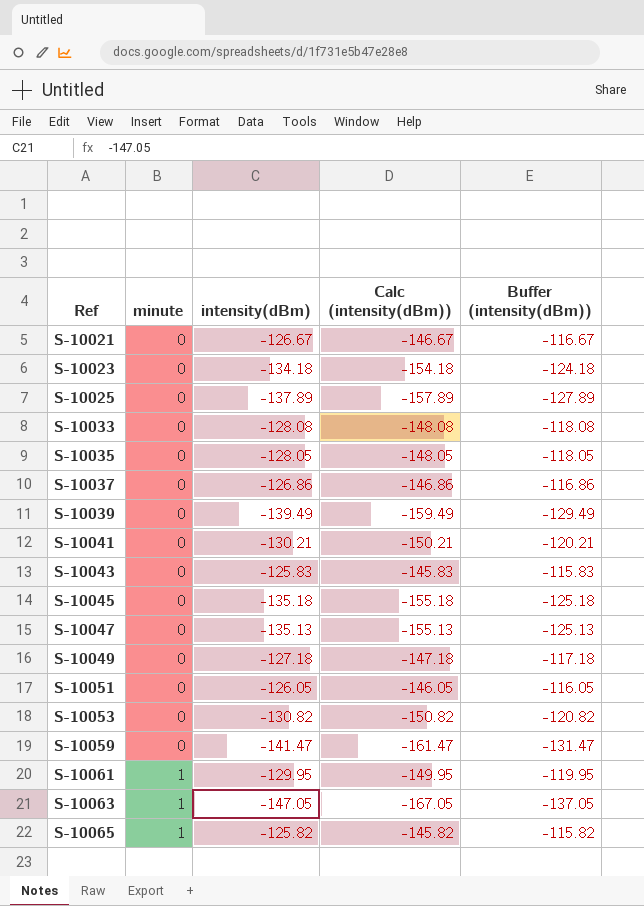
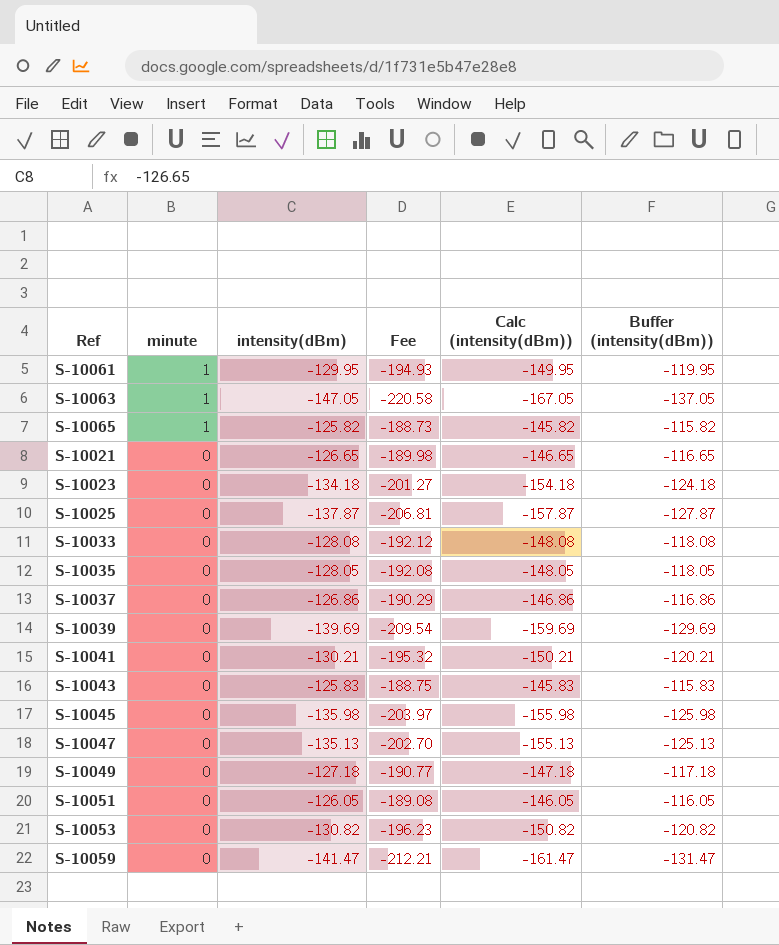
row order: Ref ascending -> minute descending
column Fee | formula: none -> [intensity(dBm)] * 1.5
S-10021 | intensity(dBm): -126.67 -> -126.65
S-10021 | Calc (intensity(dBm)): -146.67 -> -146.65
S-10021 | Buffer (intensity(dBm)): -116.67 -> -116.65
S-10025 | intensity(dBm): -137.89 -> -137.87
S-10025 | Calc (intensity(dBm)): -157.89 -> -157.87
S-10025 | Buffer (intensity(dBm)): -127.89 -> -127.87
S-10039 | intensity(dBm): -139.49 -> -139.69
S-10039 | Calc (intensity(dBm)): -159.49 -> -159.69
S-10039 | Buffer (intensity(dBm)): -129.49 -> -129.69
S-10045 | intensity(dBm): -135.18 -> -135.98
S-10045 | Calc (intensity(dBm)): -155.18 -> -155.98
S-10045 | Buffer (intensity(dBm)): -125.18 -> -125.98

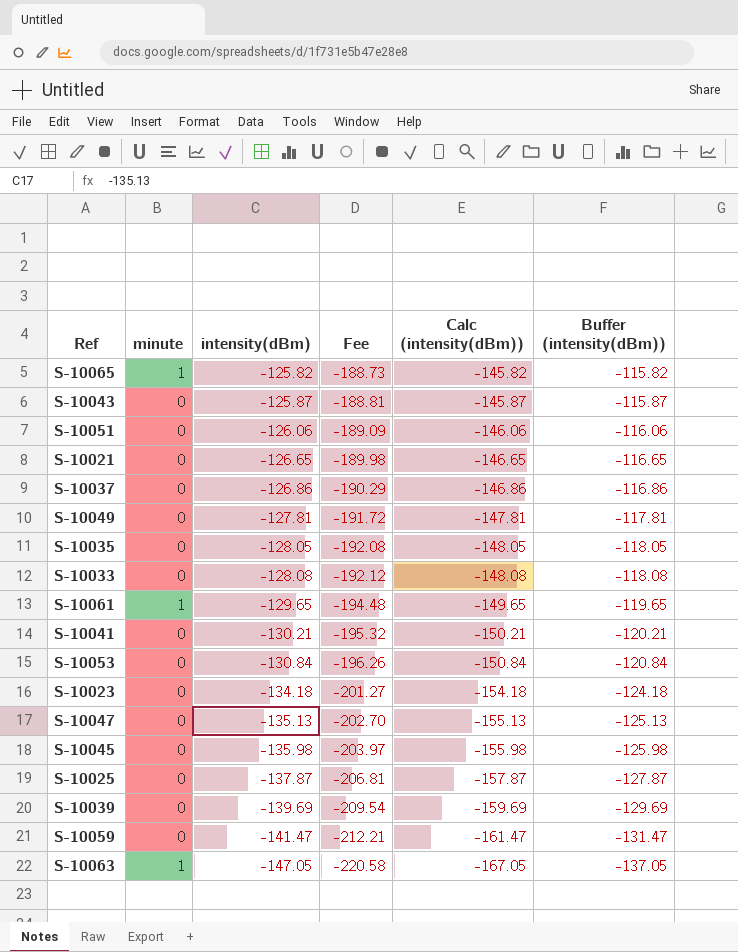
row order: minute descending -> intensity(dBm) descending
S-10043 | intensity(dBm): -125.83 -> -125.87
S-10043 | Fee: -188.75 -> -188.81
S-10043 | Calc (intensity(dBm)): -145.83 -> -145.87
S-10043 | Buffer (intensity(dBm)): -115.83 -> -115.87
S-10051 | intensity(dBm): -126.05 -> -126.06
S-10051 | Fee: -189.08 -> -189.09
S-10051 | Calc (intensity(dBm)): -146.05 -> -146.06
S-10051 | Buffer (intensity(dBm)): -116.05 -> -116.06
S-10049 | intensity(dBm): -127.18 -> -127.81
S-10049 | Fee: -190.77 -> -191.72
S-10049 | Calc (intensity(dBm)): -147.18 -> -147.81
S-10049 | Buffer (intensity(dBm)): -117.18 -> -117.81
S-10061 | intensity(dBm): -129.95 -> -129.65
S-10061 | Fee: -194.93 -> -194.48
S-10061 | Calc (intensity(dBm)): -149.95 -> -149.65
S-10061 | Buffer (intensity(dBm)): -119.95 -> -119.65
S-10053 | intensity(dBm): -130.82 -> -130.84
S-10053 | Fee: -196.23 -> -196.26
S-10053 | Calc (intensity(dBm)): -150.82 -> -150.84
S-10053 | Buffer (intensity(dBm)): -120.82 -> -120.84

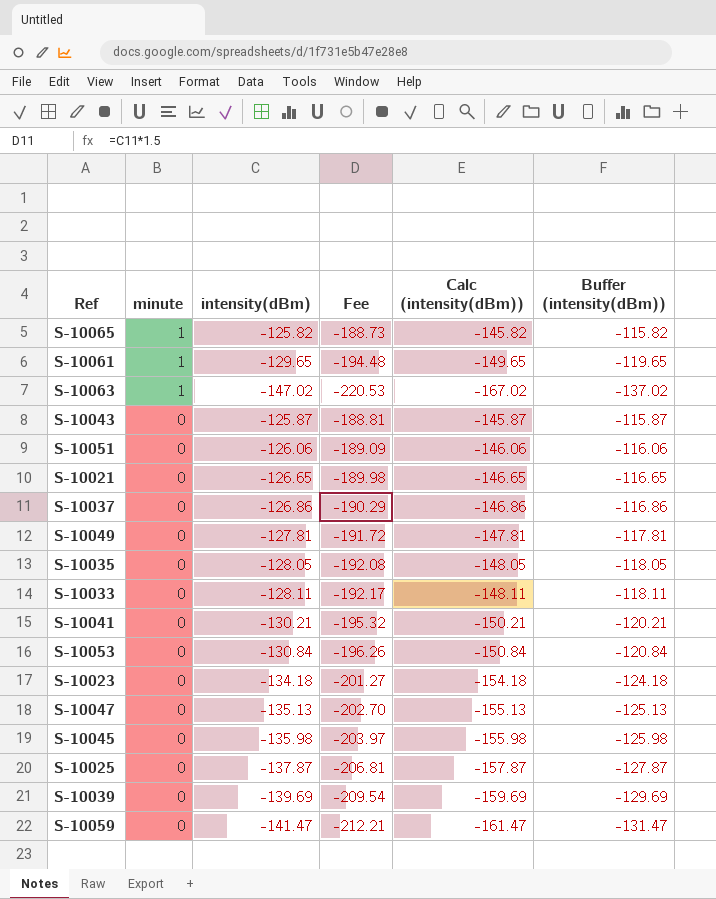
row order: intensity(dBm) descending -> minute descending
S-10063 | intensity(dBm): -147.05 -> -147.02
S-10063 | Fee: -220.58 -> -220.53
S-10063 | Calc (intensity(dBm)): -167.05 -> -167.02
S-10063 | Buffer (intensity(dBm)): -137.05 -> -137.02
S-10033 | intensity(dBm): -128.08 -> -128.11
S-10033 | Fee: -192.12 -> -192.17
S-10033 | Calc (intensity(dBm)): -148.08 -> -148.11
S-10033 | Buffer (intensity(dBm)): -118.08 -> -118.11

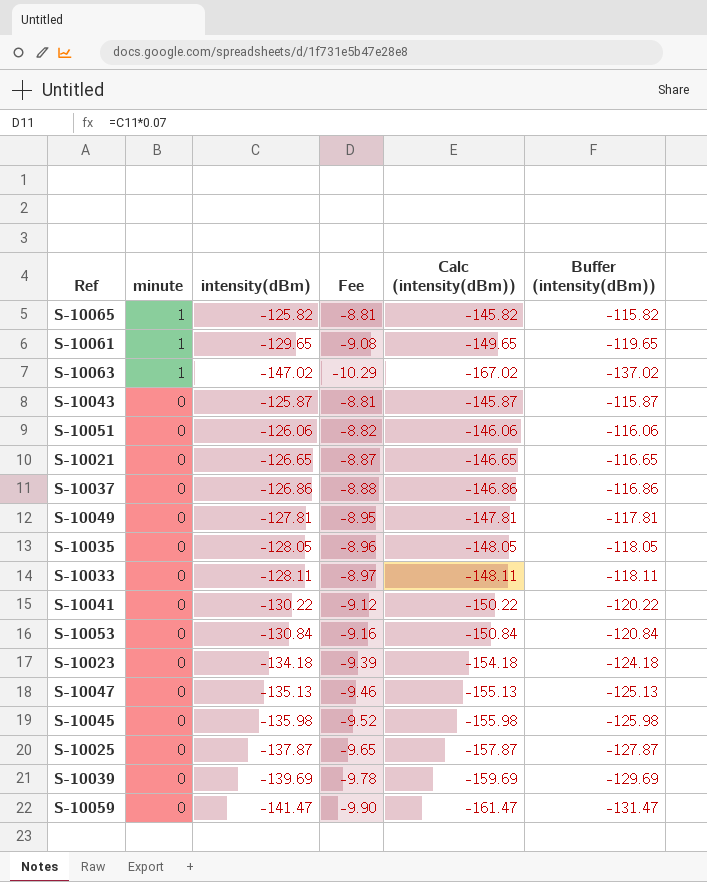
column Fee | formula: [intensity(dBm)] * 1.5 -> [intensity(dBm)] * 0.07
S-10041 | intensity(dBm): -130.21 -> -130.22
S-10041 | Calc (intensity(dBm)): -150.21 -> -150.22
S-10041 | Buffer (intensity(dBm)): -120.21 -> -120.22

